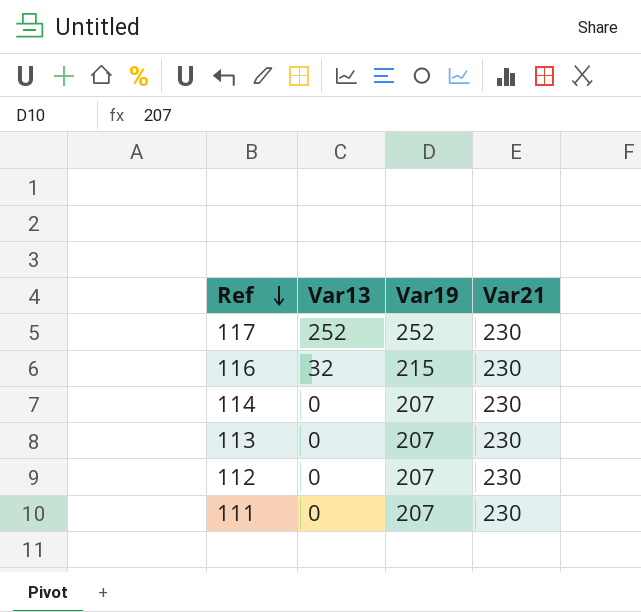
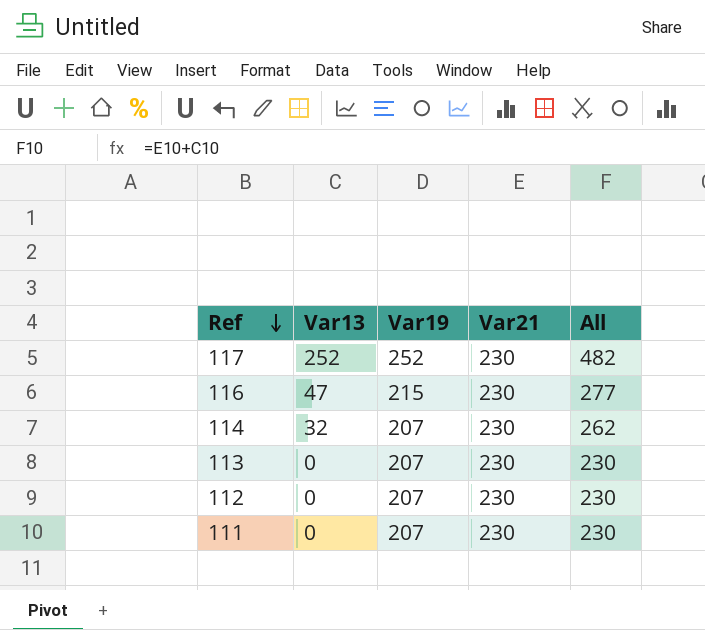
column All | formula: none -> [Var13] + [Var21]
116 | Var13: 32 -> 47
114 | Var13: 0 -> 32

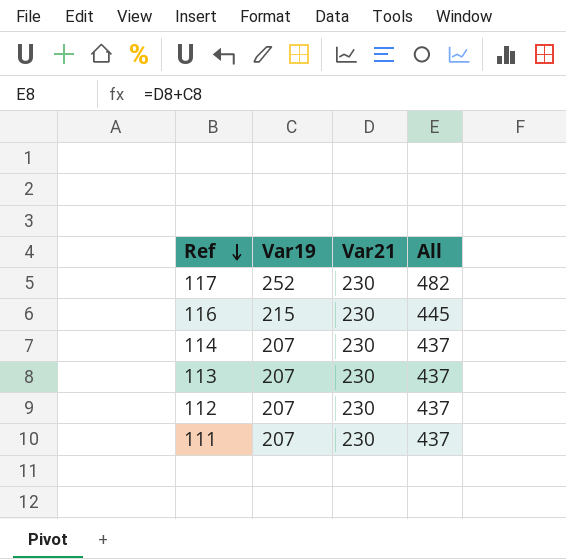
column Var13 | position: 2 -> none
column All | formula: [Var13] + [Var21] -> [Var19] + [Var21]

